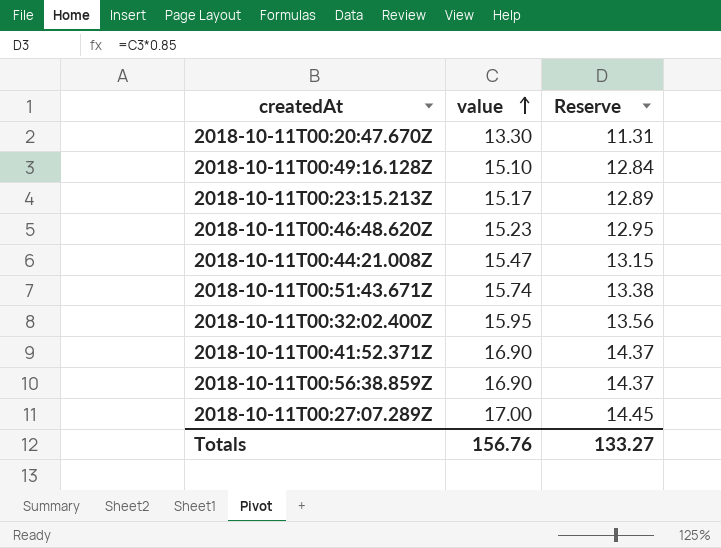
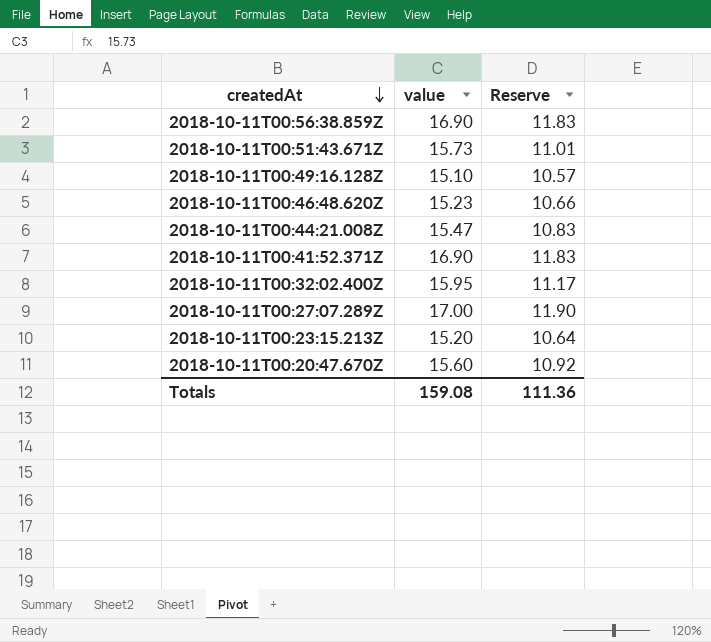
row order: value ascending -> createdAt descending
column Reserve | formula: [value] * 0.85 -> [value] * 0.7
2018-10-11T00:51:43.671Z | value: 15.74 -> 15.73
2018-10-11T00:23:15.213Z | value: 15.17 -> 15.20
2018-10-11T00:20:47.670Z | value: 13.30 -> 15.60
Totals | value: 156.76 -> 159.08
Totals | Reserve: 133.27 -> 111.36

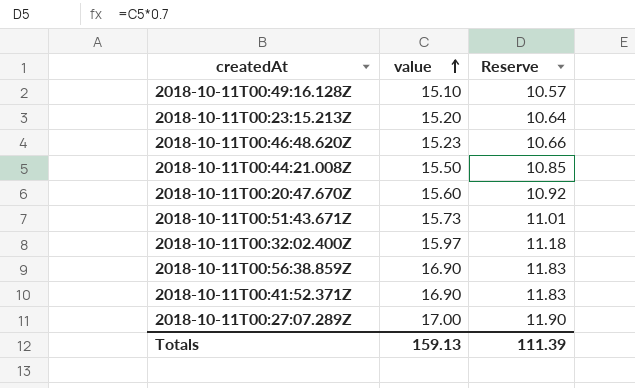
row order: createdAt descending -> value ascending
2018-10-11T00:44:21.008Z | value: 15.47 -> 15.50
2018-10-11T00:44:21.008Z | Reserve: 10.83 -> 10.85
2018-10-11T00:32:02.400Z | value: 15.95 -> 15.97
2018-10-11T00:32:02.400Z | Reserve: 11.17 -> 11.18
Totals | value: 159.08 -> 159.13
Totals | Reserve: 111.36 -> 111.39

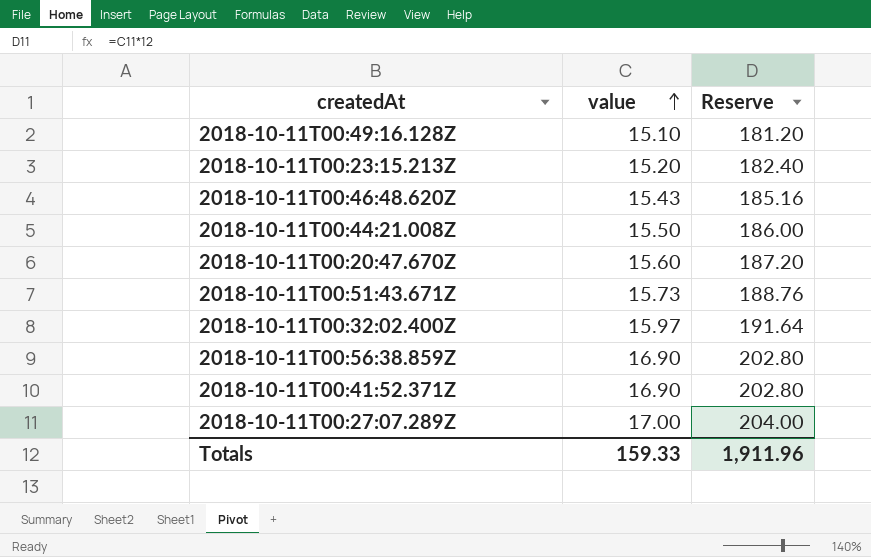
column Reserve | formula: [value] * 0.7 -> [value] * 12
2018-10-11T00:46:48.620Z | value: 15.23 -> 15.43
Totals | value: 159.13 -> 159.33
Totals | Reserve: 111.39 -> 1,911.96

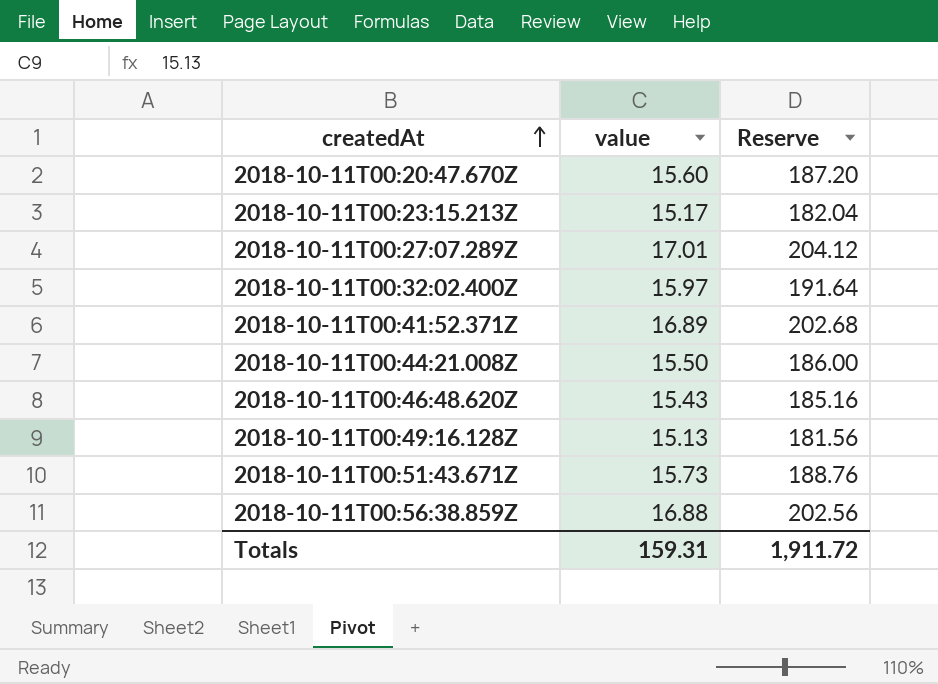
row order: value ascending -> createdAt ascending
2018-10-11T00:23:15.213Z | value: 15.20 -> 15.17
2018-10-11T00:23:15.213Z | Reserve: 182.40 -> 182.04
2018-10-11T00:27:07.289Z | value: 17.00 -> 17.01
2018-10-11T00:27:07.289Z | Reserve: 204.00 -> 204.12
2018-10-11T00:41:52.371Z | value: 16.90 -> 16.89
2018-10-11T00:41:52.371Z | Reserve: 202.80 -> 202.68
2018-10-11T00:49:16.128Z | value: 15.10 -> 15.13
2018-10-11T00:49:16.128Z | Reserve: 181.20 -> 181.56
2018-10-11T00:56:38.859Z | value: 16.90 -> 16.88
2018-10-11T00:56:38.859Z | Reserve: 202.80 -> 202.56
Totals | value: 159.33 -> 159.31
Totals | Reserve: 1,911.96 -> 1,911.72

